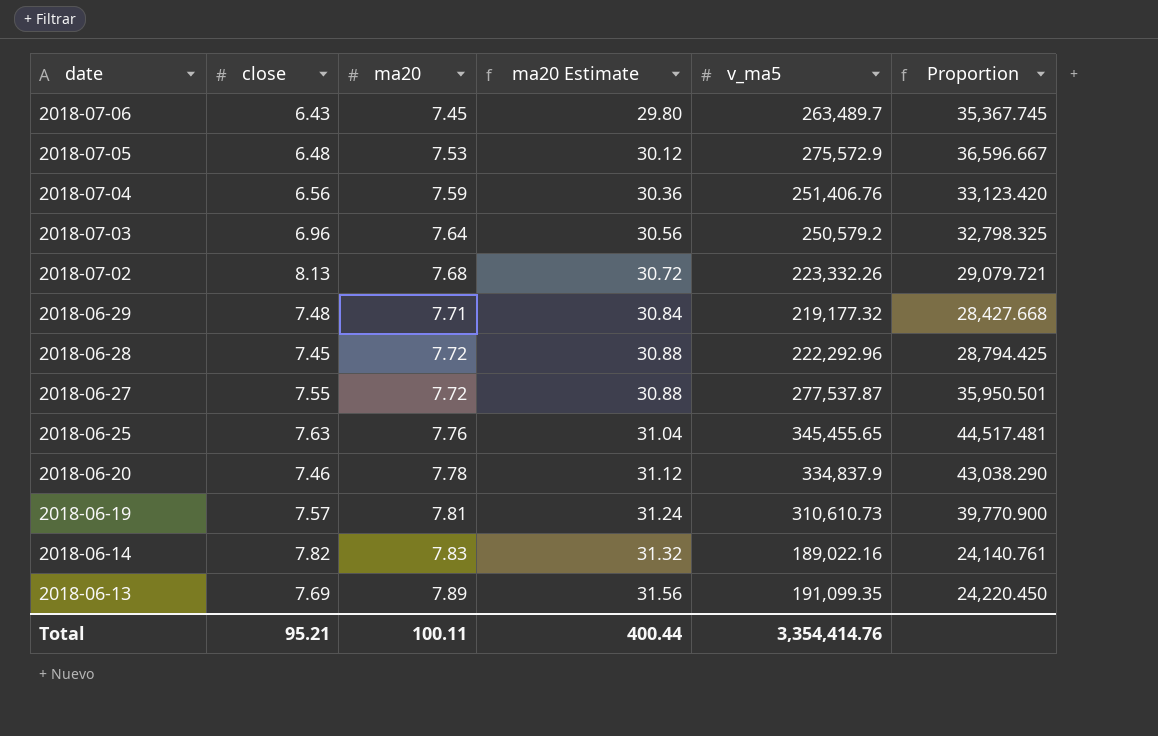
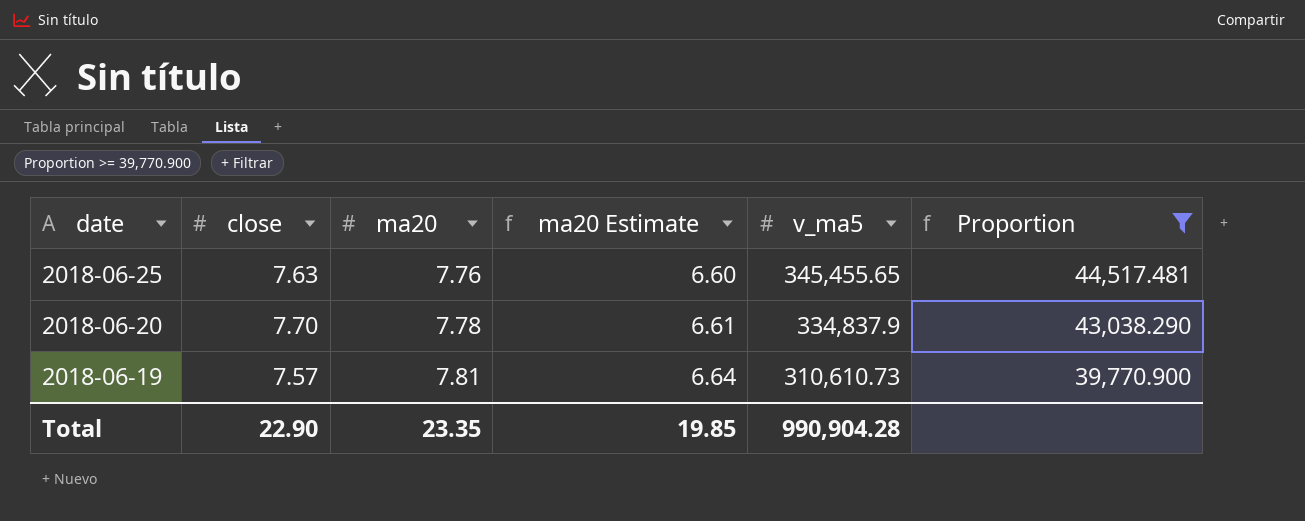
filter: none -> Proportion >= 39,770.900
column ma20 Estimate | formula: [ma20] * 4 -> [ma20] * 0.85
2018-06-20 | close: 7.46 -> 7.70
Total | close: 95.21 -> 22.90
Total | ma20: 100.11 -> 23.35
Total | ma20 Estimate: 400.44 -> 19.85
Total | v_ma5: 3,354,414.76 -> 990,904.28

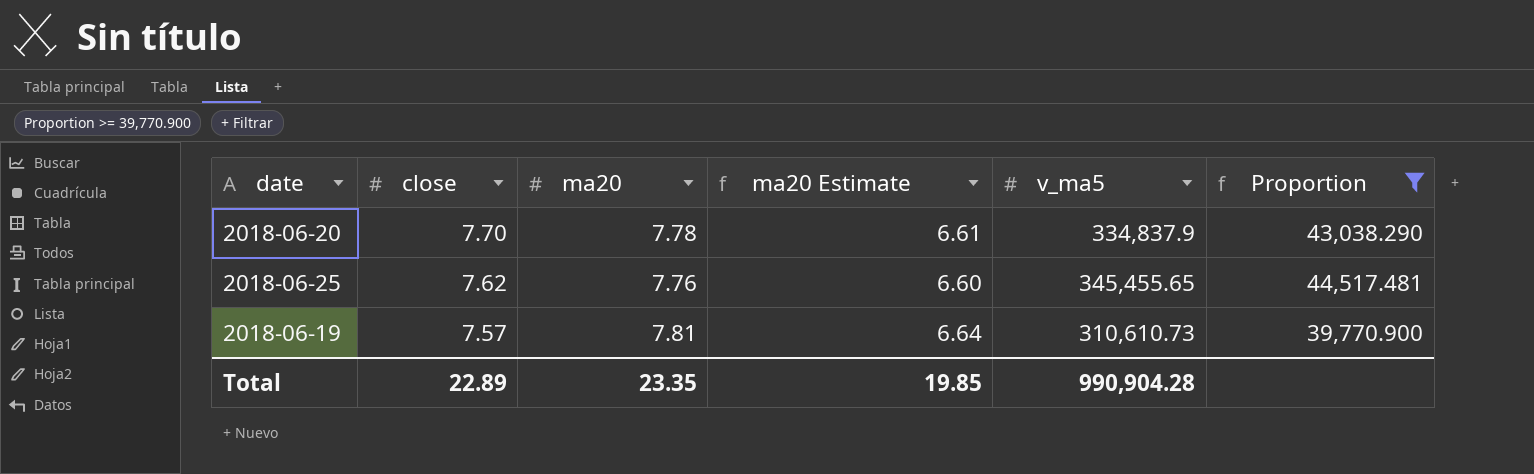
row order: date descending -> close descending
2018-06-25 | close: 7.63 -> 7.62
Total | close: 22.90 -> 22.89

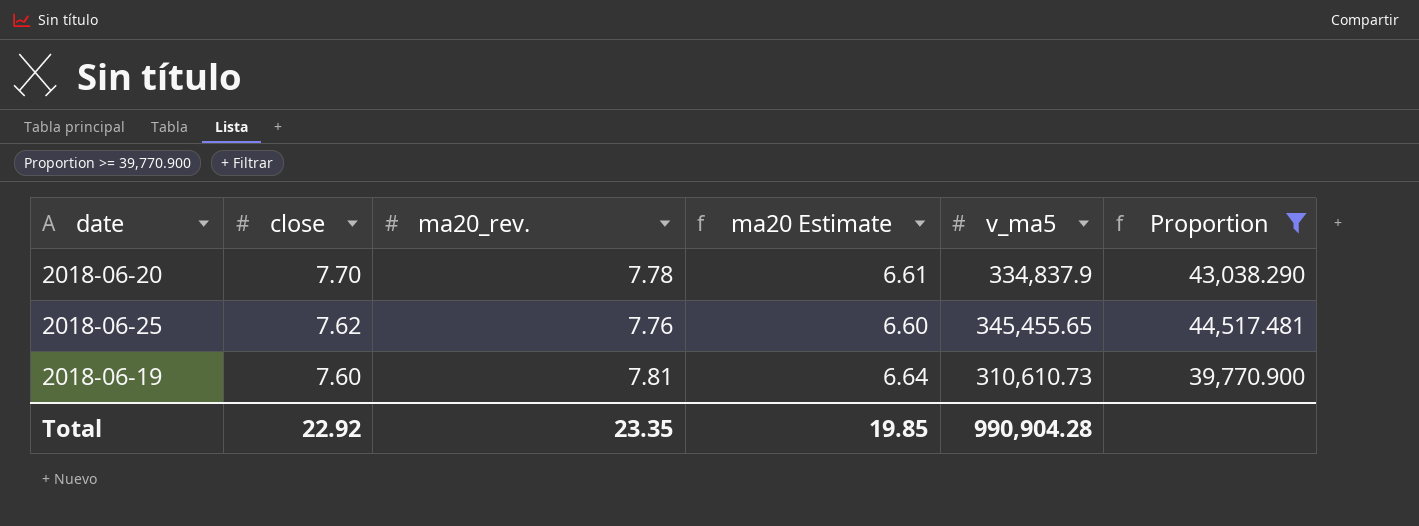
column name: ma20 -> ma20_rev.
2018-06-19 | close: 7.57 -> 7.60
Total | close: 22.89 -> 22.92

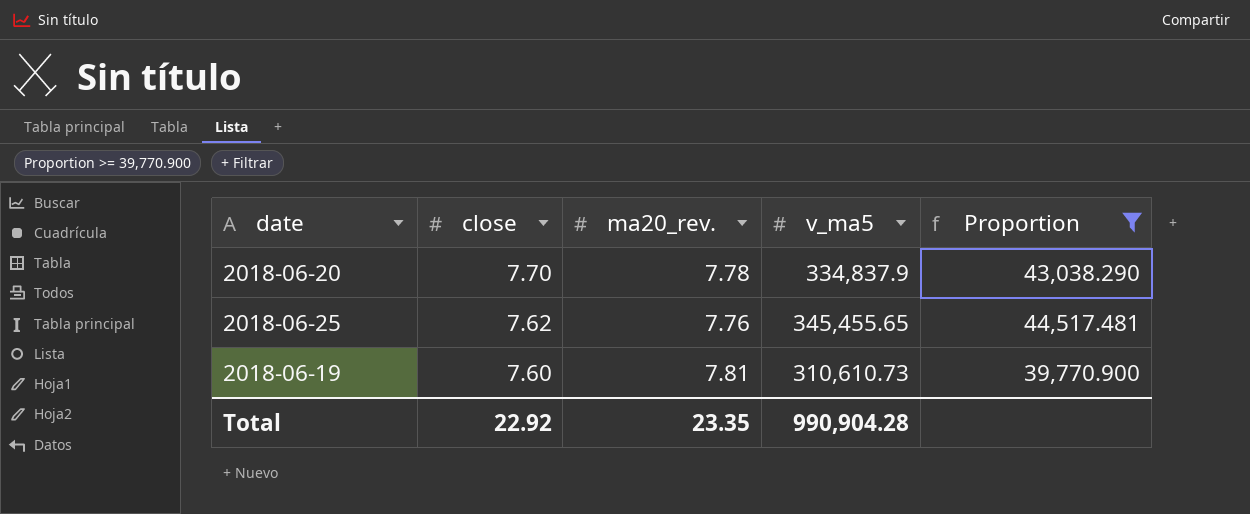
column ma20 Estimate | formula: [ma20_rev.] * 0.85 -> none

